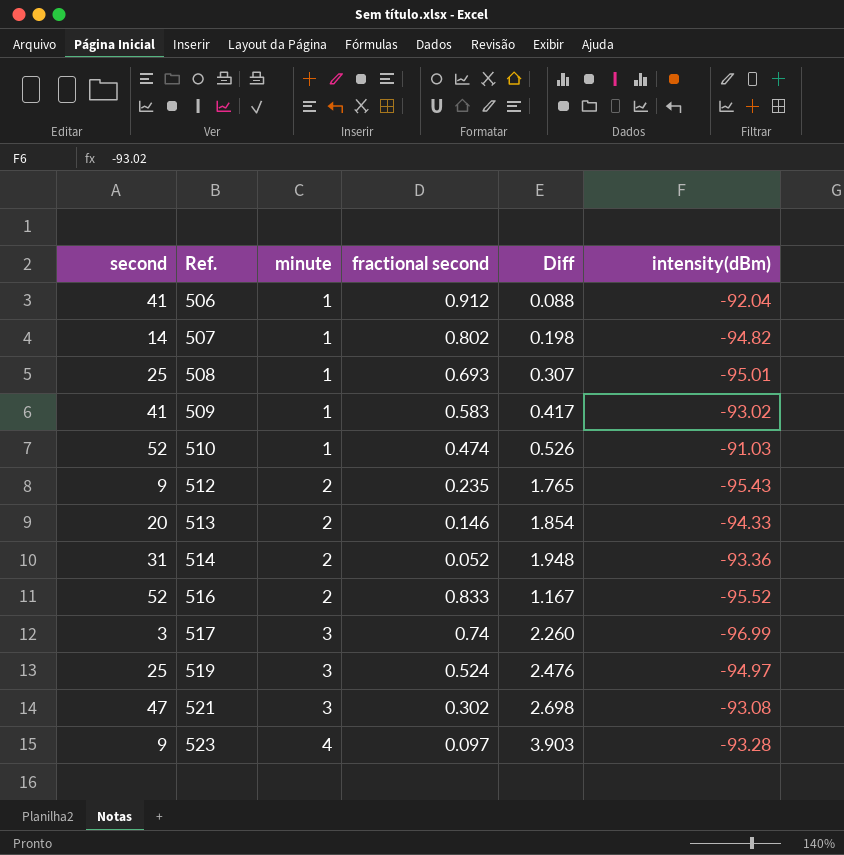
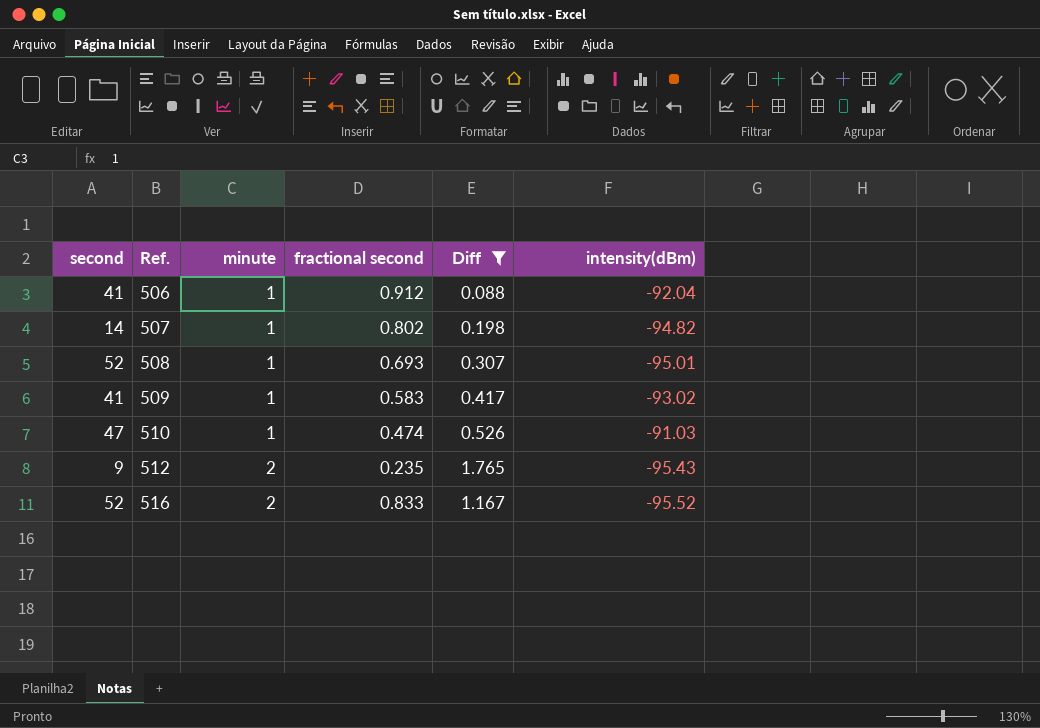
filter: none -> Diff <= 1.765
508 | second: 25 -> 52
510 | second: 52 -> 47

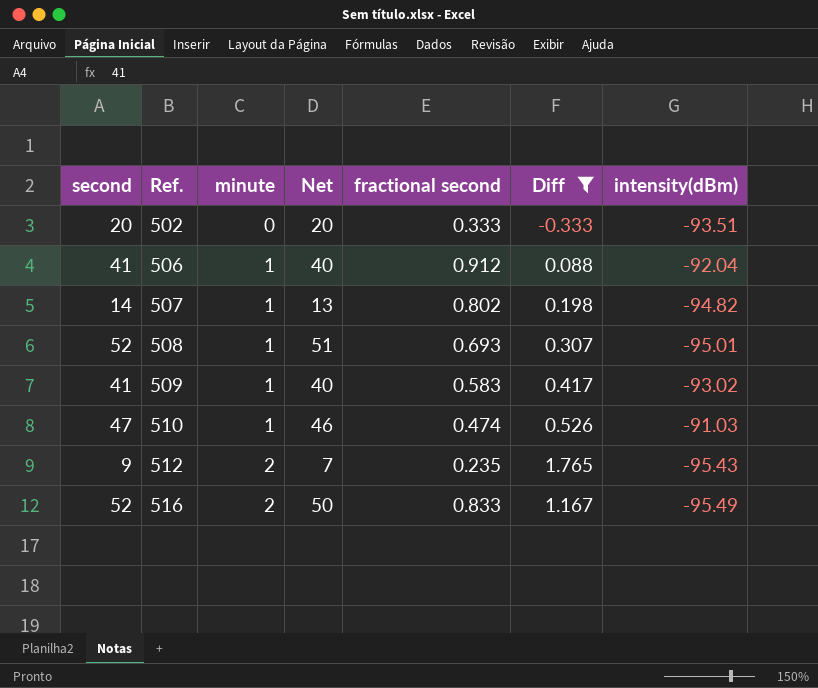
column Net | formula: none -> [second] - [minute]
row 502: none -> 20 | 0 | 20 | 0.333 | -0.333 | -93.51
516 | intensity(dBm): -95.52 -> -95.49

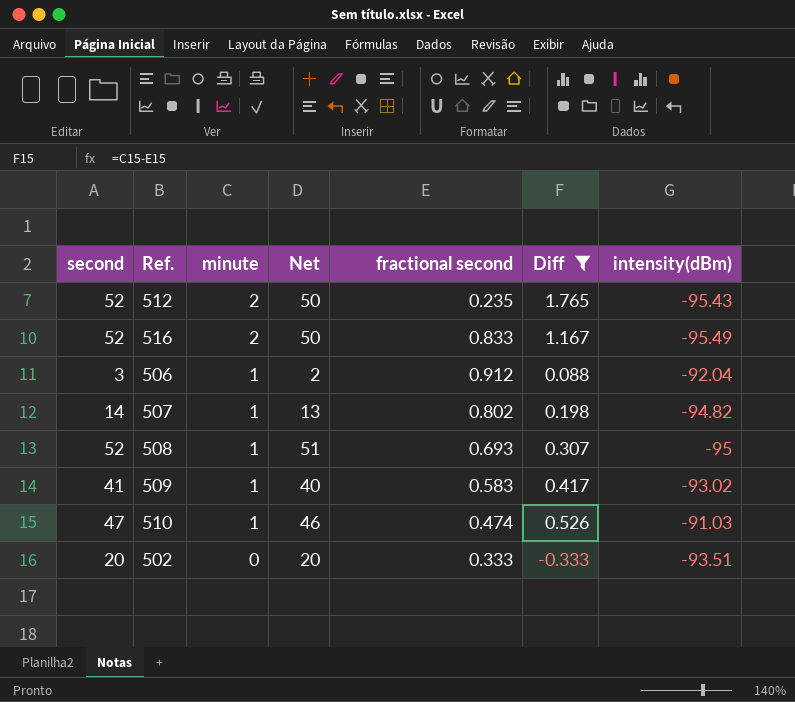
row order: Ref. ascending -> minute descending
512 | second: 9 -> 52
512 | Net: 7 -> 50
506 | second: 41 -> 3
506 | Net: 40 -> 2
508 | intensity(dBm): -95.01 -> -95

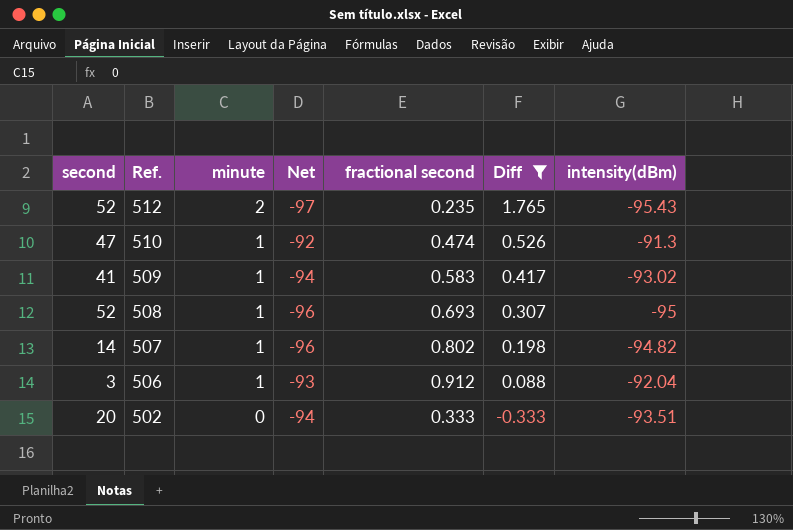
row order: minute descending -> Ref. descending
column Net | formula: [second] - [minute] -> [intensity(dBm)] - [minute]
row 516: 52 | 2 | 50 | 0.833 | 1.167 | -95.49 -> none
510 | intensity(dBm): -91.03 -> -91.3

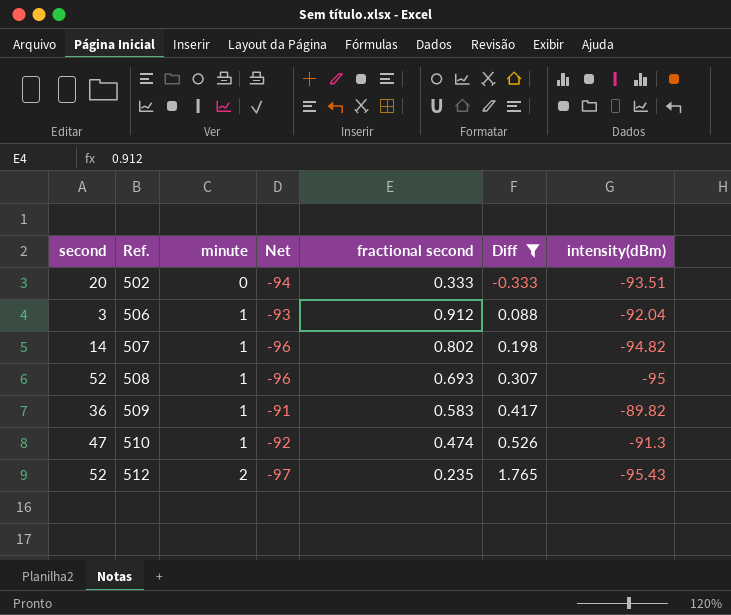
row order: Ref. descending -> Ref. ascending
509 | second: 41 -> 36
509 | Net: -94 -> -91
509 | intensity(dBm): -93.02 -> -89.82

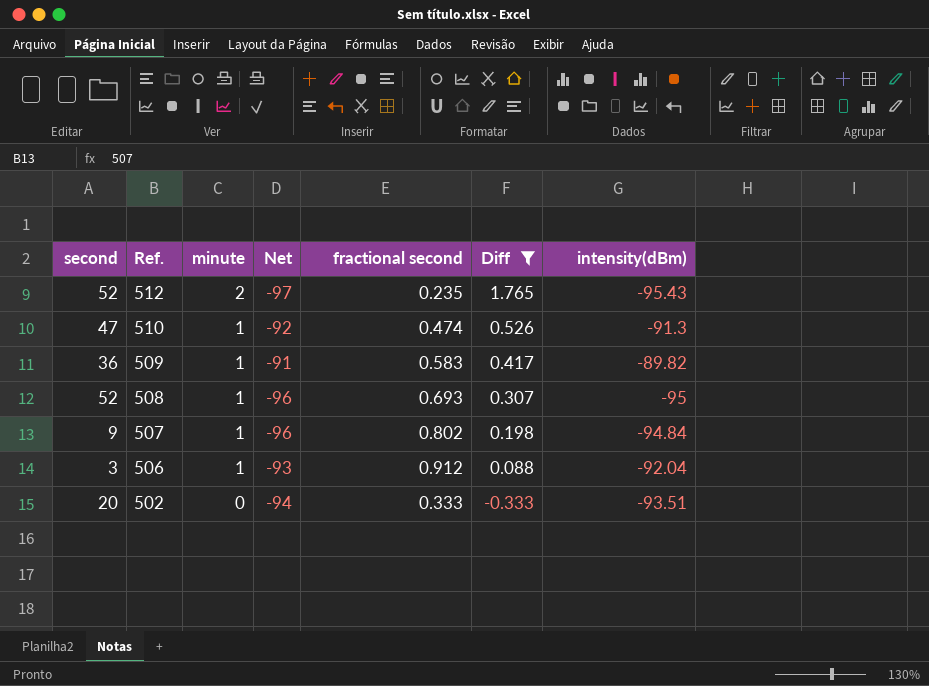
row order: Ref. ascending -> Ref. descending
507 | second: 14 -> 9
507 | intensity(dBm): -94.82 -> -94.84

